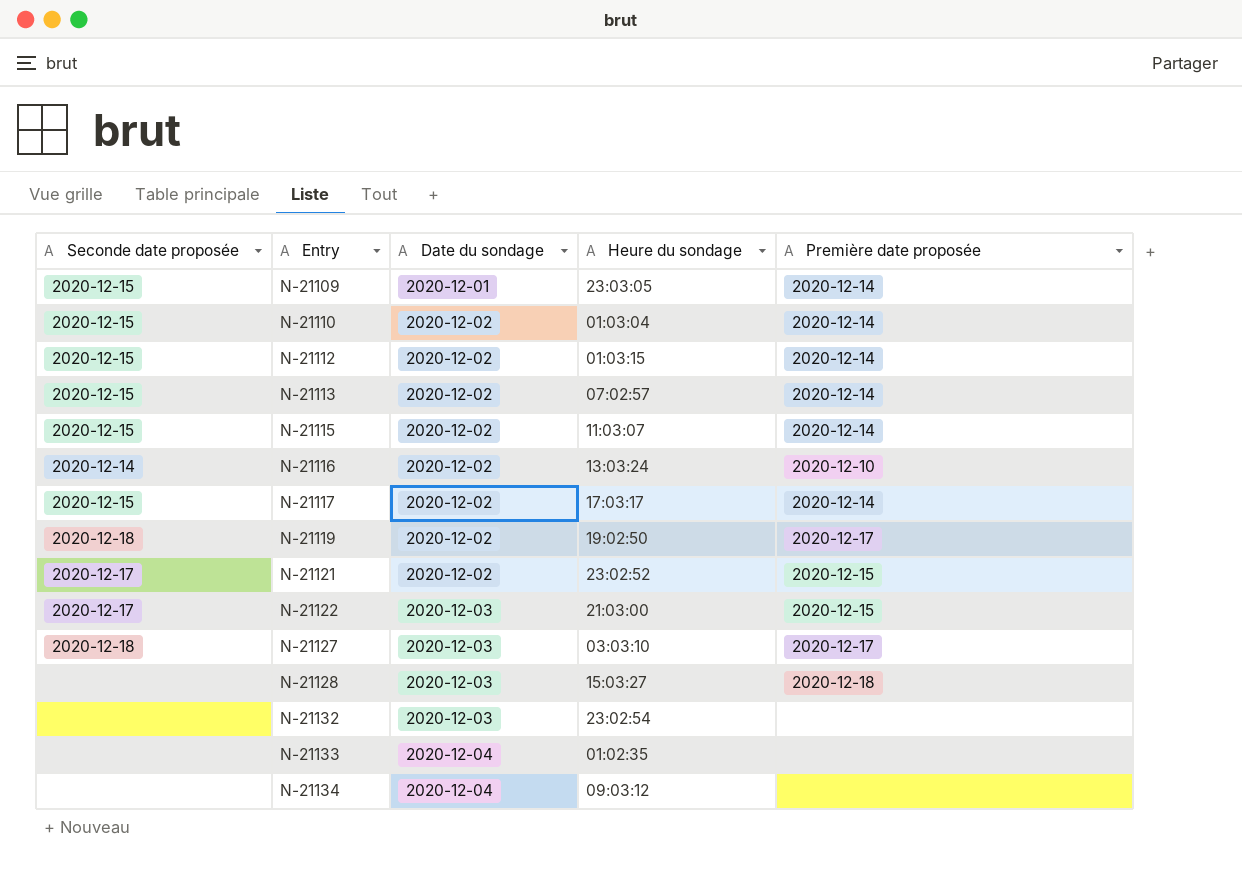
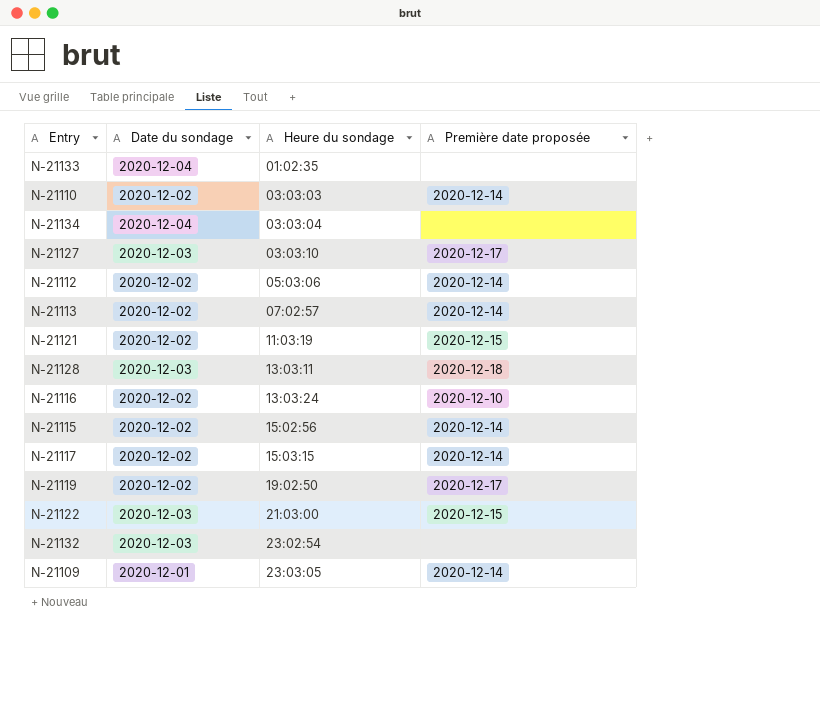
row order: Entry ascending -> Heure du sondage ascending
column Seconde date proposée | position: 1 -> none
N-21110 | Heure du sondage: 01:03:04 -> 03:03:03
N-21134 | Heure du sondage: 09:03:12 -> 03:03:04
N-21112 | Heure du sondage: 01:03:15 -> 05:03:06
N-21121 | Heure du sondage: 23:02:52 -> 11:03:19
N-21128 | Heure du sondage: 15:03:27 -> 13:03:11
N-21115 | Heure du sondage: 11:03:07 -> 15:02:56
N-21117 | Heure du sondage: 17:03:17 -> 15:03:15

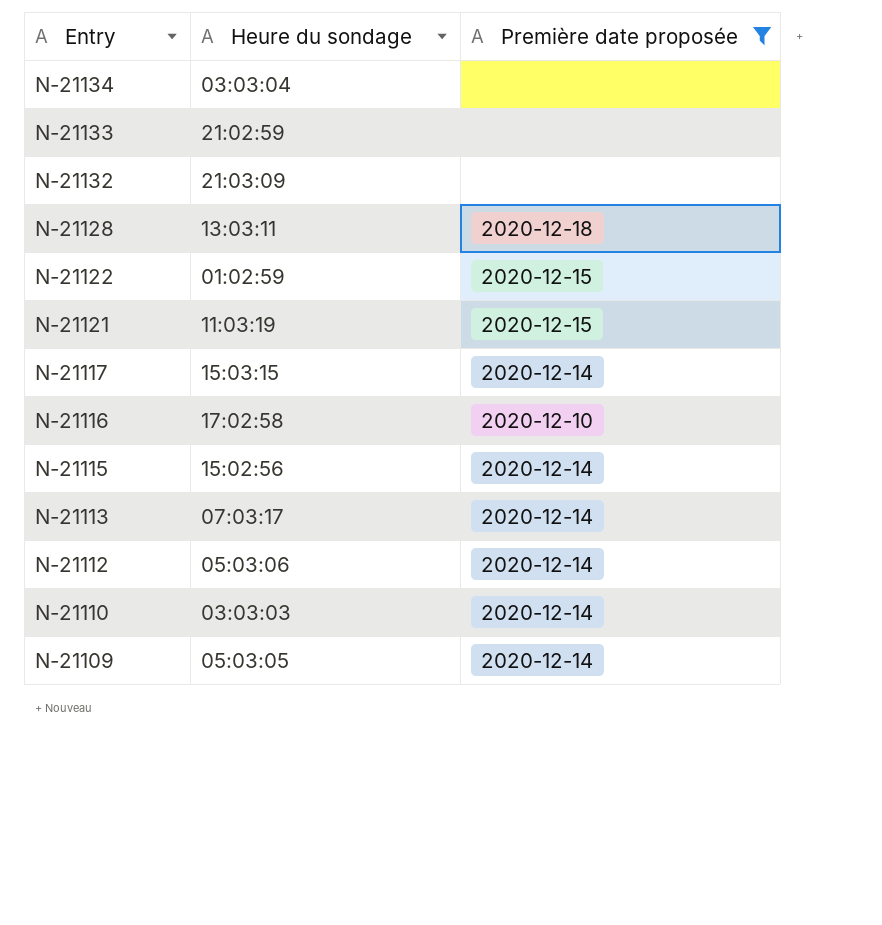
filter: none -> Première date proposée != 2020-12-17
row order: Heure du sondage ascending -> Entry descending
column Date du sondage | position: 2 -> none
N-21133 | Heure du sondage: 01:02:35 -> 21:02:59
N-21132 | Heure du sondage: 23:02:54 -> 21:03:09
N-21122 | Heure du sondage: 21:03:00 -> 01:02:59
N-21116 | Heure du sondage: 13:03:24 -> 17:02:58
N-21113 | Heure du sondage: 07:02:57 -> 07:03:17
N-21109 | Heure du sondage: 23:03:05 -> 05:03:05

